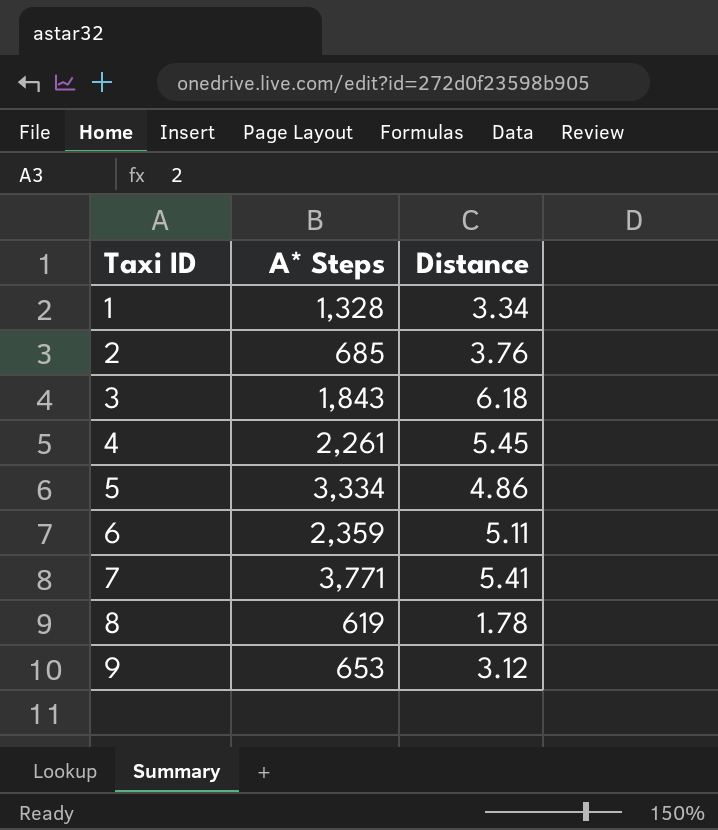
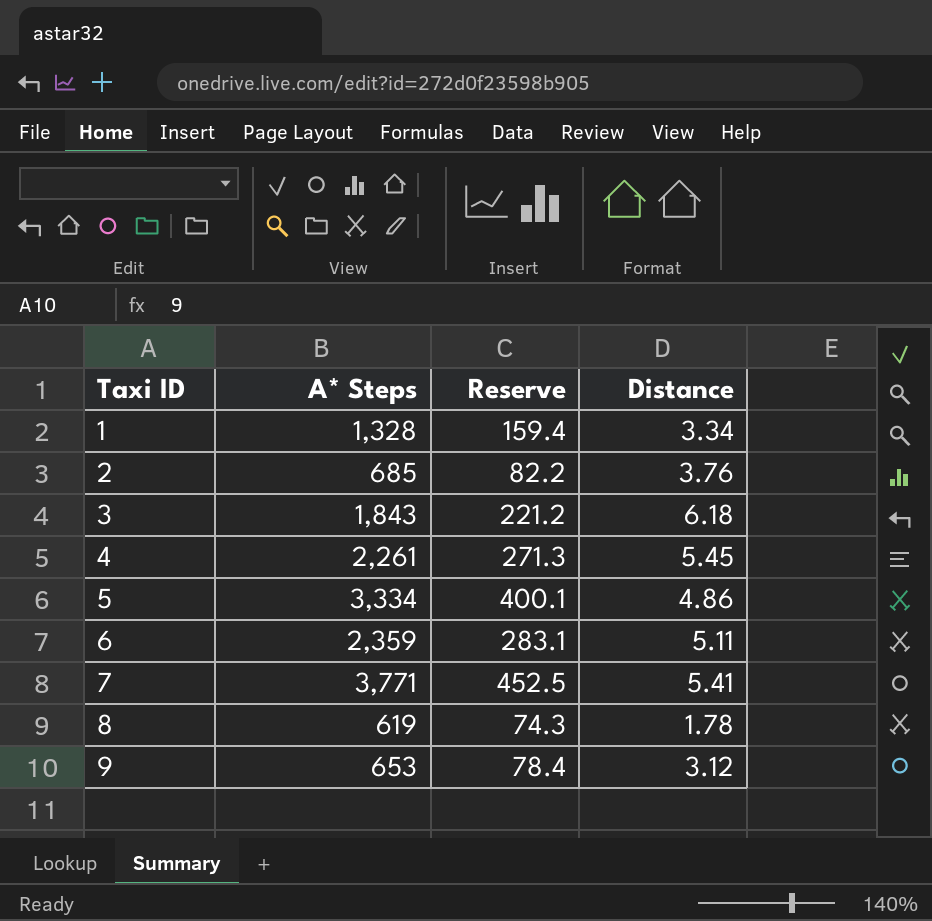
column Reserve | formula: none -> [A* Steps] * 0.12

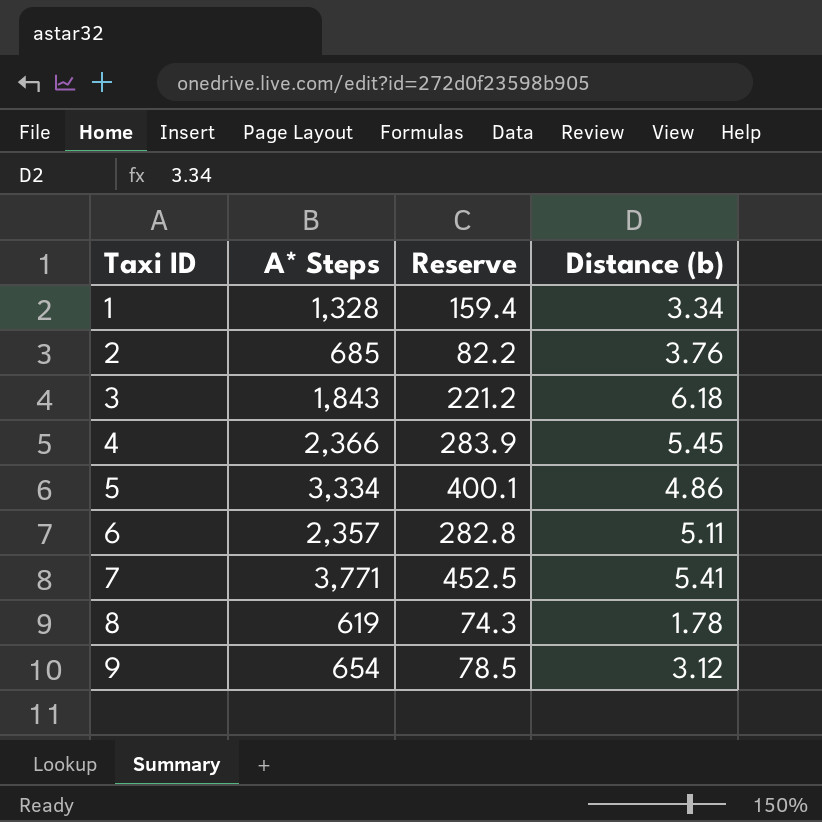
column name: Distance -> Distance (b)
4 | A* Steps: 2,261 -> 2,366
4 | Reserve: 271.3 -> 283.9
6 | A* Steps: 2,359 -> 2,357
6 | Reserve: 283.1 -> 282.8
9 | A* Steps: 653 -> 654
9 | Reserve: 78.4 -> 78.5

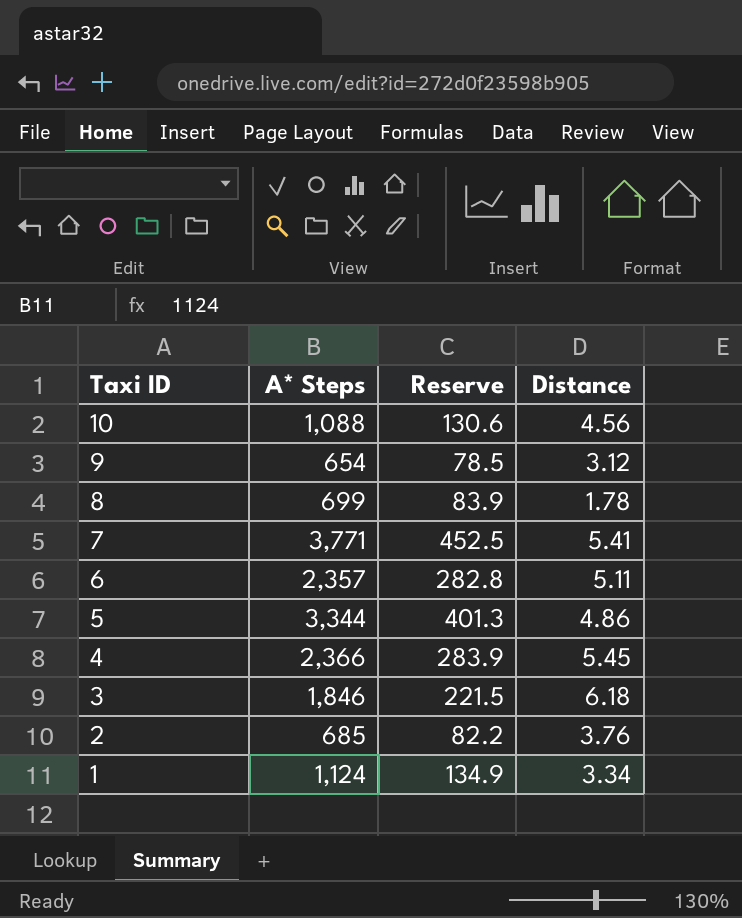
row order: Taxi ID ascending -> Taxi ID descending
column name: Distance (b) -> Distance
row 10: none -> 1,088 | 130.6 | 4.56
8 | A* Steps: 619 -> 699
8 | Reserve: 74.3 -> 83.9
5 | A* Steps: 3,334 -> 3,344
5 | Reserve: 400.1 -> 401.3
3 | A* Steps: 1,843 -> 1,846
3 | Reserve: 221.2 -> 221.5
1 | A* Steps: 1,328 -> 1,124
1 | Reserve: 159.4 -> 134.9

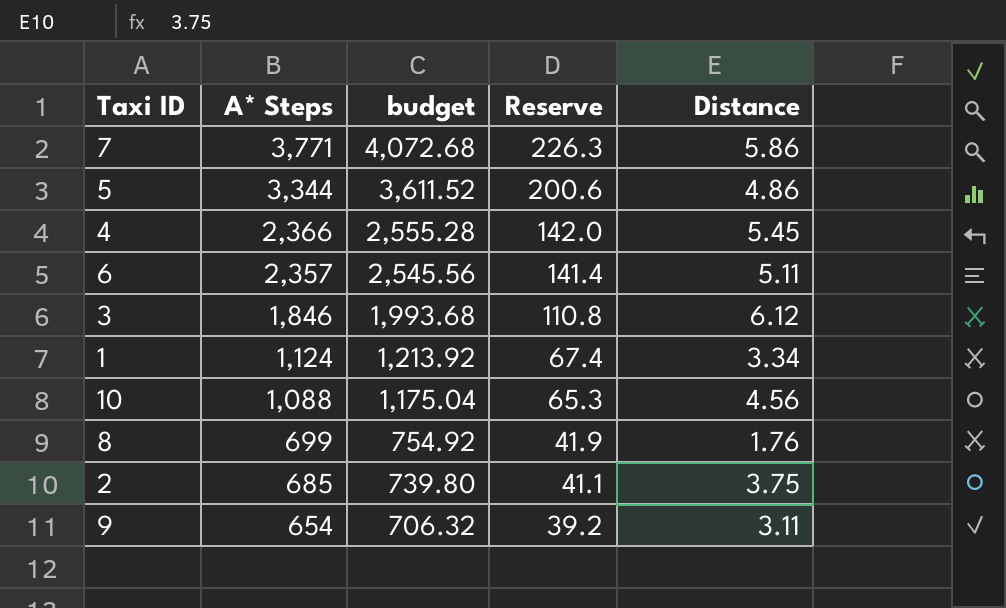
row order: Taxi ID descending -> A* Steps descending
column budget | formula: none -> [A* Steps] * 1.08
column Reserve | formula: [A* Steps] * 0.12 -> [A* Steps] * 0.06
7 | Distance: 5.41 -> 5.86
3 | Distance: 6.18 -> 6.12
8 | Distance: 1.78 -> 1.76
2 | Distance: 3.76 -> 3.75
9 | Distance: 3.12 -> 3.11

